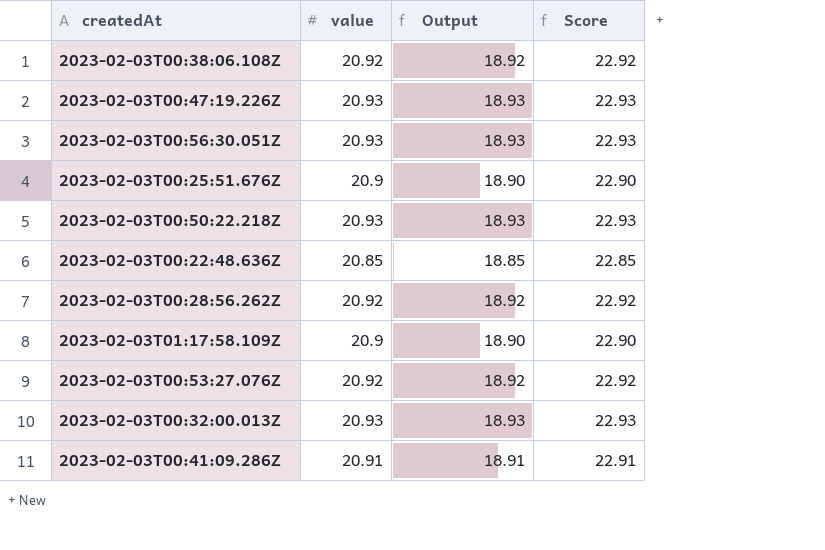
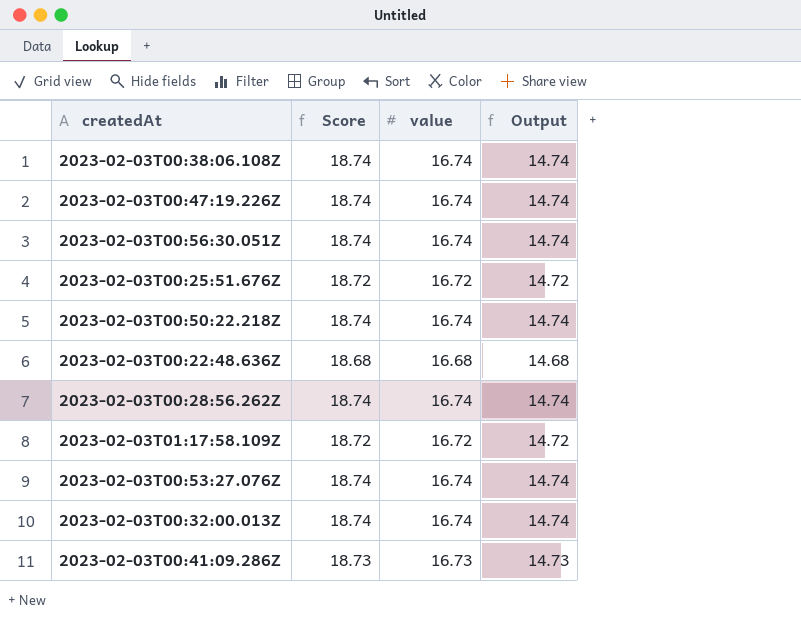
column Score | position: 4 -> 2
2023-02-03T00:38:06.108Z | Score: 22.92 -> 18.74
2023-02-03T00:38:06.108Z | value: 20.92 -> 16.74
2023-02-03T00:38:06.108Z | Output: 18.92 -> 14.74
2023-02-03T00:47:19.226Z | Score: 22.93 -> 18.74
2023-02-03T00:47:19.226Z | value: 20.93 -> 16.74
2023-02-03T00:47:19.226Z | Output: 18.93 -> 14.74
2023-02-03T00:56:30.051Z | Score: 22.93 -> 18.74
2023-02-03T00:56:30.051Z | value: 20.93 -> 16.74
2023-02-03T00:56:30.051Z | Output: 18.93 -> 14.74
2023-02-03T00:25:51.676Z | Score: 22.90 -> 18.72
2023-02-03T00:25:51.676Z | value: 20.9 -> 16.72
2023-02-03T00:25:51.676Z | Output: 18.90 -> 14.72
2023-02-03T00:50:22.218Z | Score: 22.93 -> 18.74
2023-02-03T00:50:22.218Z | value: 20.93 -> 16.74
2023-02-03T00:50:22.218Z | Output: 18.93 -> 14.74
2023-02-03T00:22:48.636Z | Score: 22.85 -> 18.68
2023-02-03T00:22:48.636Z | value: 20.85 -> 16.68
2023-02-03T00:22:48.636Z | Output: 18.85 -> 14.68
2023-02-03T00:28:56.262Z | Score: 22.92 -> 18.74
2023-02-03T00:28:56.262Z | value: 20.92 -> 16.74
2023-02-03T00:28:56.262Z | Output: 18.92 -> 14.74
2023-02-03T01:17:58.109Z | Score: 22.90 -> 18.72
2023-02-03T01:17:58.109Z | value: 20.9 -> 16.72
2023-02-03T01:17:58.109Z | Output: 18.90 -> 14.72
2023-02-03T00:53:27.076Z | Score: 22.92 -> 18.74
2023-02-03T00:53:27.076Z | value: 20.92 -> 16.74
2023-02-03T00:53:27.076Z | Output: 18.92 -> 14.74
2023-02-03T00:32:00.013Z | Score: 22.93 -> 18.74
2023-02-03T00:32:00.013Z | value: 20.93 -> 16.74
2023-02-03T00:32:00.013Z | Output: 18.93 -> 14.74
2023-02-03T00:41:09.286Z | Score: 22.91 -> 18.73
2023-02-03T00:41:09.286Z | value: 20.91 -> 16.73
2023-02-03T00:41:09.286Z | Output: 18.91 -> 14.73

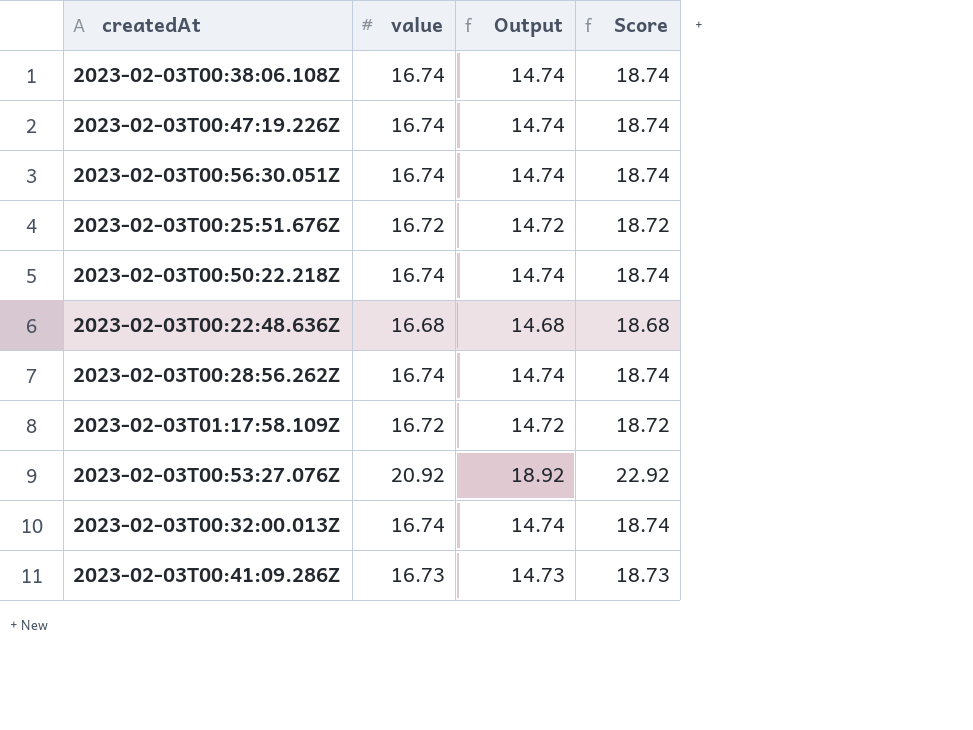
column Score | position: 2 -> 4
2023-02-03T00:53:27.076Z | value: 16.74 -> 20.92
2023-02-03T00:53:27.076Z | Output: 14.74 -> 18.92
2023-02-03T00:53:27.076Z | Score: 18.74 -> 22.92

